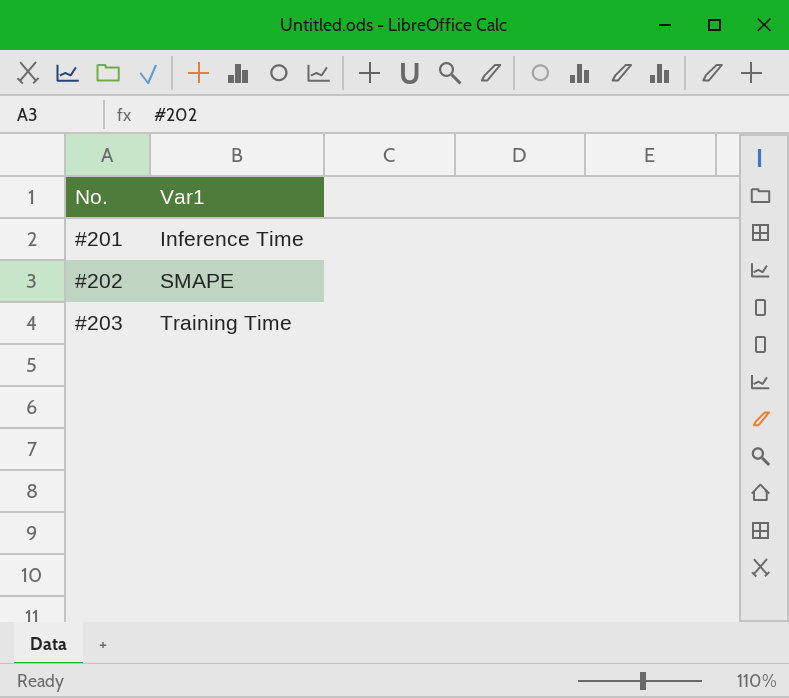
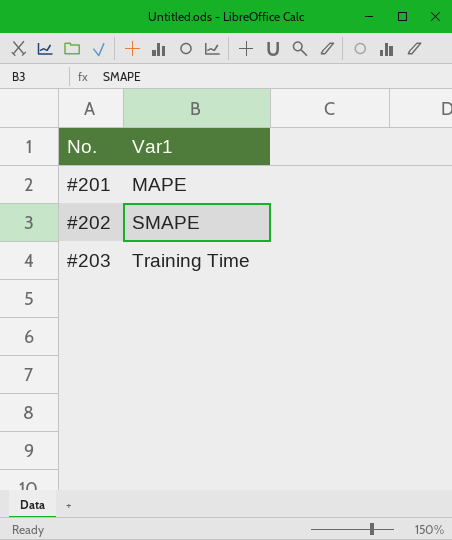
#201 | Var1: Inference Time -> MAPE

